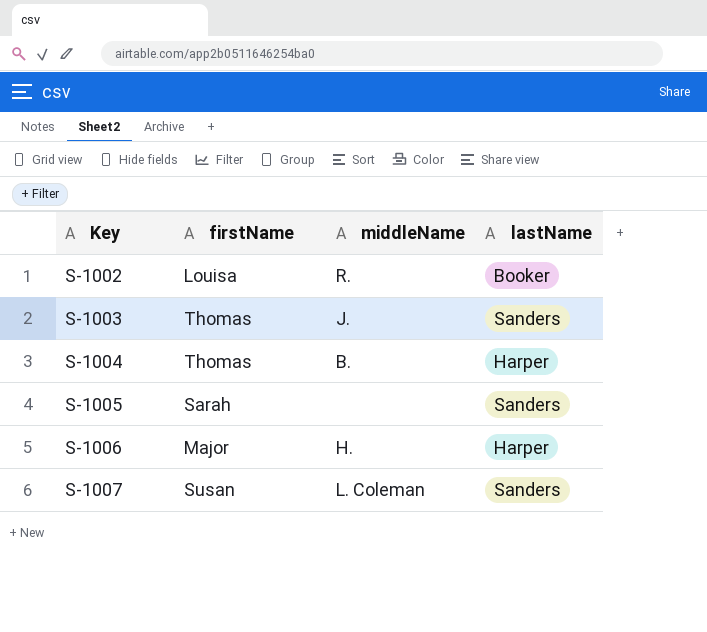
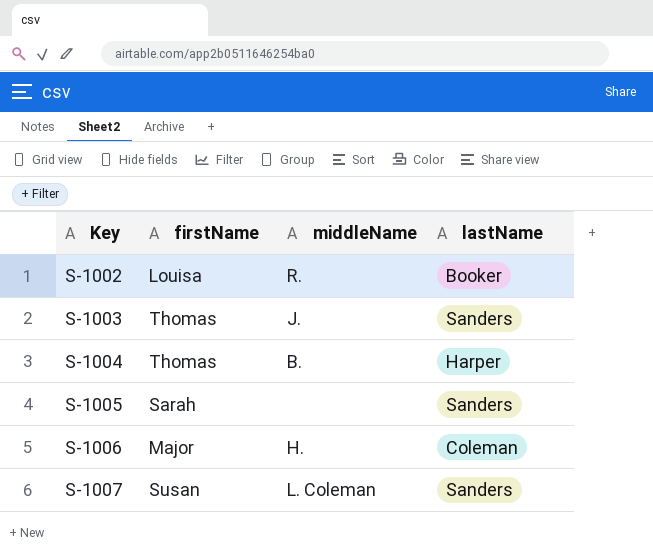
S-1006 | lastName: Harper -> Coleman

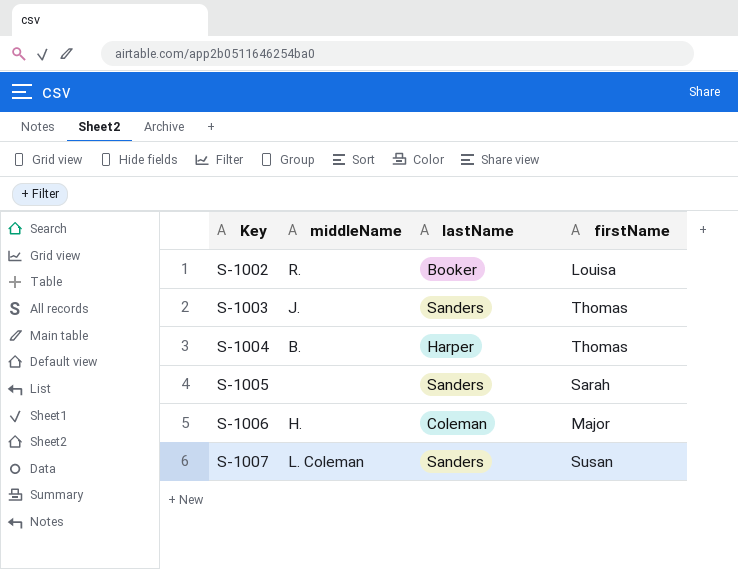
column firstName | position: 2 -> 4

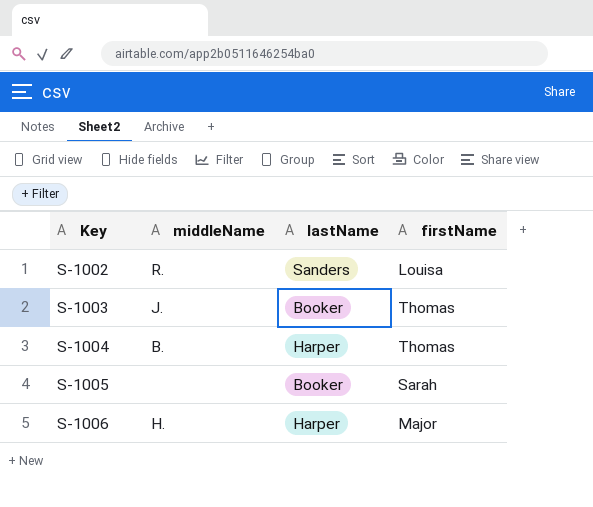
row S-1007: L. Coleman | Sanders | Susan -> none
S-1002 | lastName: Booker -> Sanders
S-1003 | lastName: Sanders -> Booker
S-1005 | lastName: Sanders -> Booker
S-1006 | lastName: Coleman -> Harper

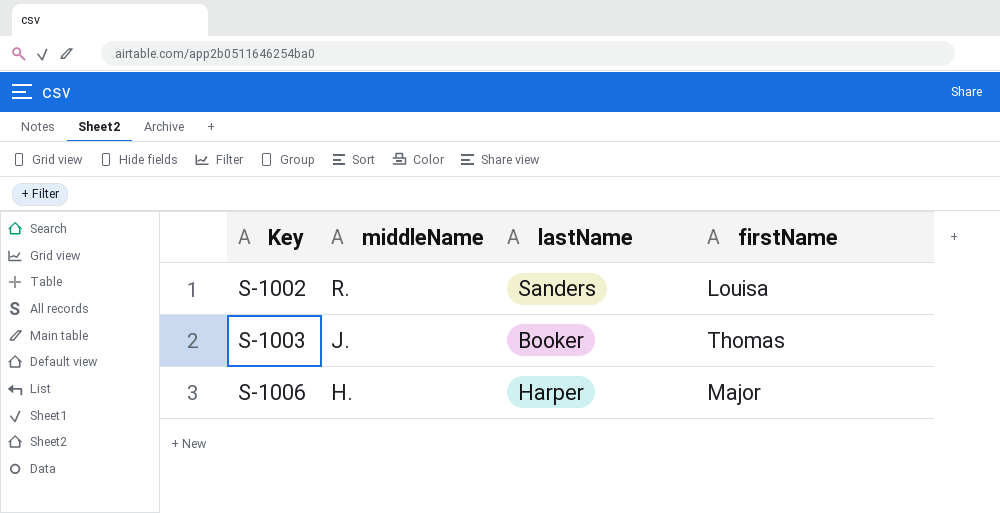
row S-1004: B. | Harper | Thomas -> none
row S-1005: none | Booker | Sarah -> none

